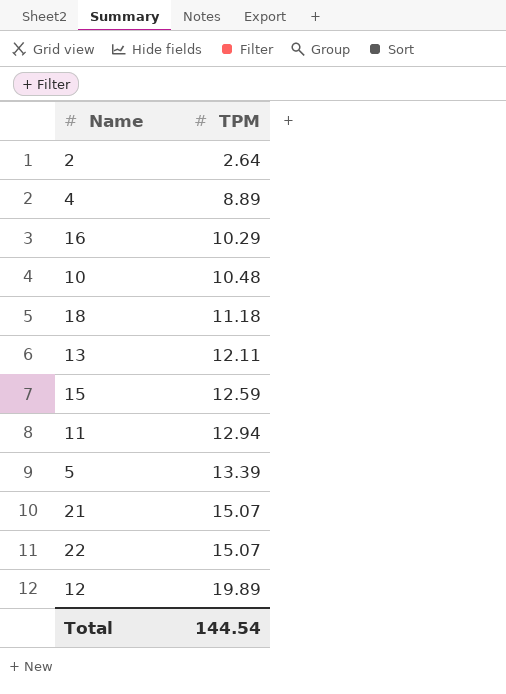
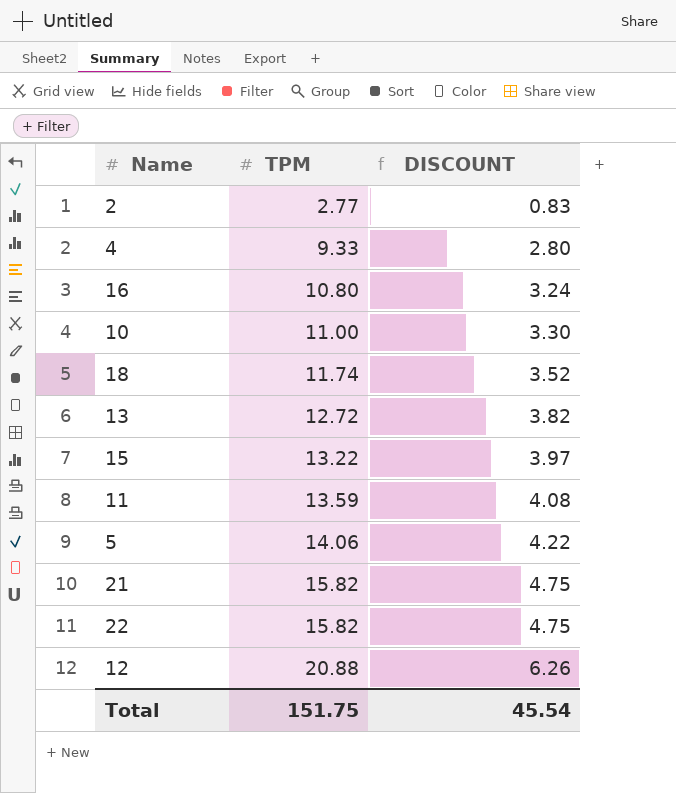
column DISCOUNT | formula: none -> [TPM] * 0.3
2 | TPM: 2.64 -> 2.77
4 | TPM: 8.89 -> 9.33
16 | TPM: 10.29 -> 10.80
10 | TPM: 10.48 -> 11.00
18 | TPM: 11.18 -> 11.74
13 | TPM: 12.11 -> 12.72
15 | TPM: 12.59 -> 13.22
11 | TPM: 12.94 -> 13.59
5 | TPM: 13.39 -> 14.06
21 | TPM: 15.07 -> 15.82
22 | TPM: 15.07 -> 15.82
12 | TPM: 19.89 -> 20.88
Total | TPM: 144.54 -> 151.75

